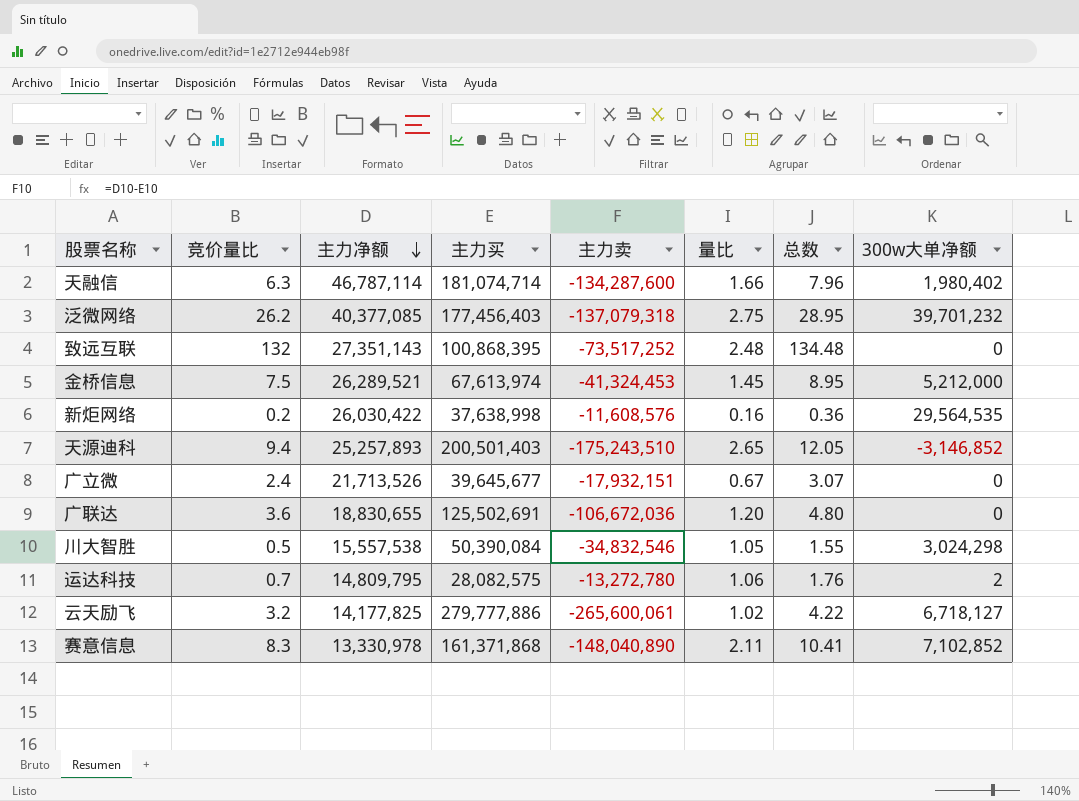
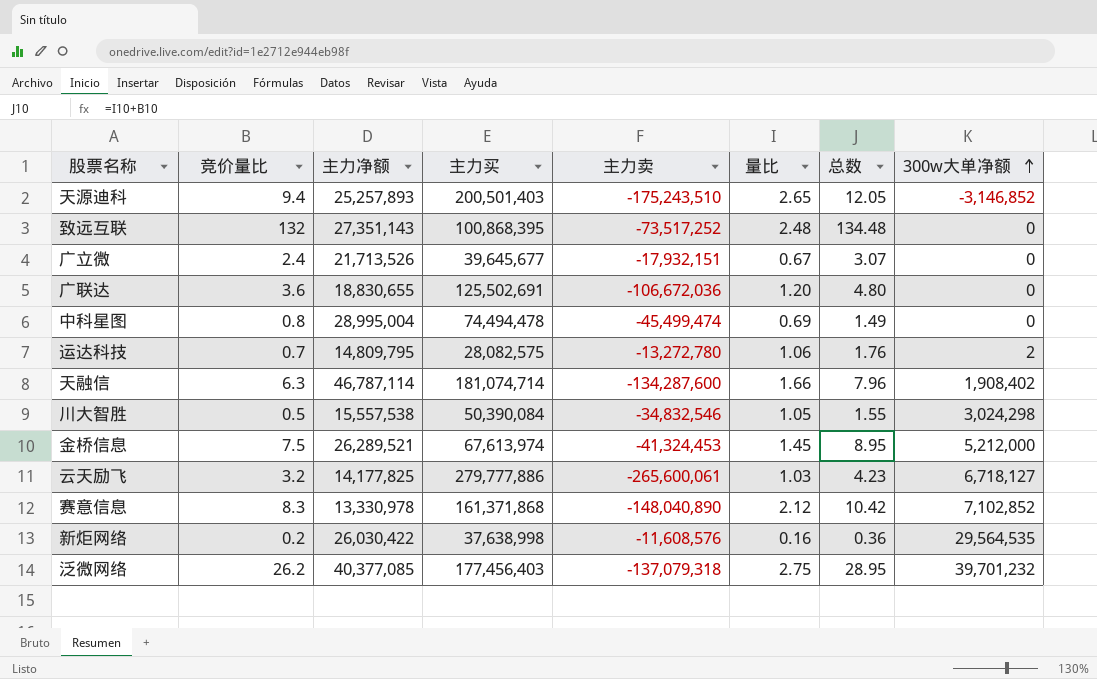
row order: 主力净额 descending -> 300w大单净额 ascending
row 中科星图: none -> 0.8 | 28,995,004 | 74,494,478 | -45,499,474 | 0.69 | 1.49 | 0
天融信 | 300w大单净额: 1,980,402 -> 1,908,402
云天励飞 | 量比: 1.02 -> 1.03
云天励飞 | 总数: 4.22 -> 4.23
赛意信息 | 量比: 2.11 -> 2.12
赛意信息 | 总数: 10.41 -> 10.42

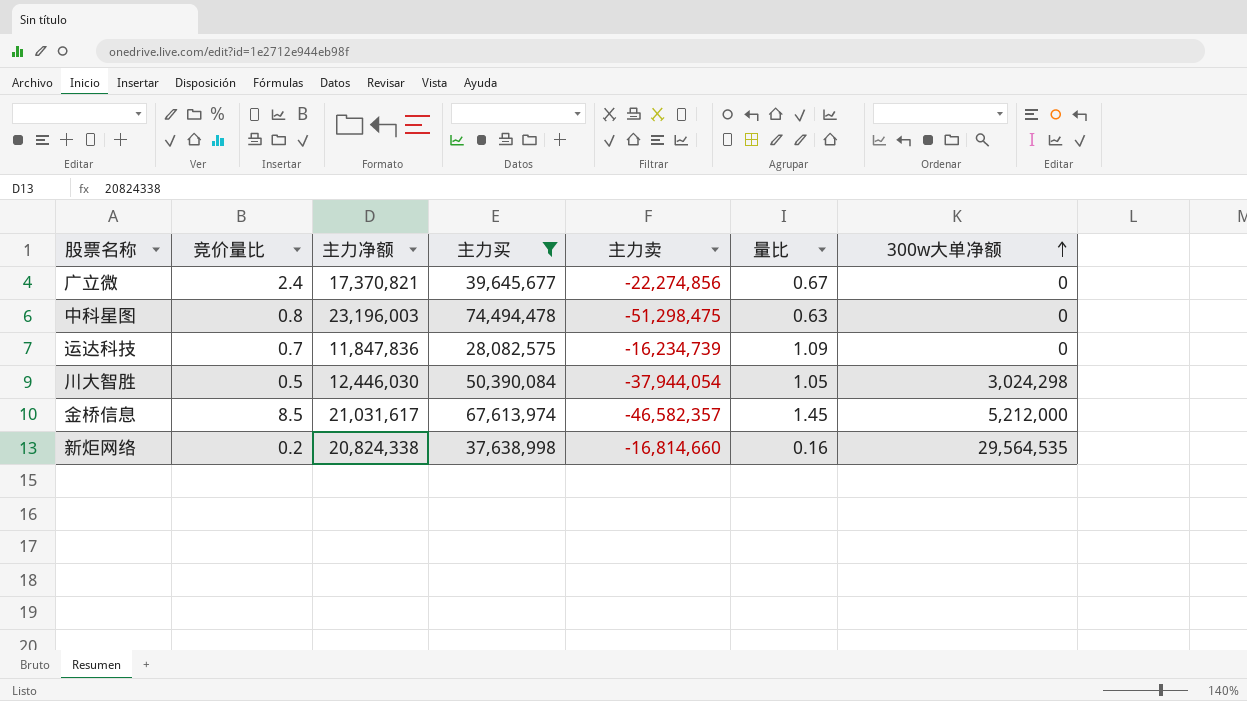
filter: none -> 主力买 <= 74,494,478
column 总数 | formula: [竞价量比] + [量比] -> none
广立微 | 主力净额: 21,713,526 -> 17,370,821
广立微 | 主力卖: -17,932,151 -> -22,274,856
中科星图 | 主力净额: 28,995,004 -> 23,196,003
中科星图 | 主力卖: -45,499,474 -> -51,298,475
中科星图 | 量比: 0.69 -> 0.63
运达科技 | 主力净额: 14,809,795 -> 11,847,836
运达科技 | 主力卖: -13,272,780 -> -16,234,739
运达科技 | 量比: 1.06 -> 1.09
运达科技 | 300w大单净额: 2 -> 0
川大智胜 | 主力净额: 15,557,538 -> 12,446,030
川大智胜 | 主力卖: -34,832,546 -> -37,944,054
金桥信息 | 竞价量比: 7.5 -> 8.5
金桥信息 | 主力净额: 26,289,521 -> 21,031,617
金桥信息 | 主力卖: -41,324,453 -> -46,582,357
新炬网络 | 主力净额: 26,030,422 -> 20,824,338
新炬网络 | 主力卖: -11,608,576 -> -16,814,660

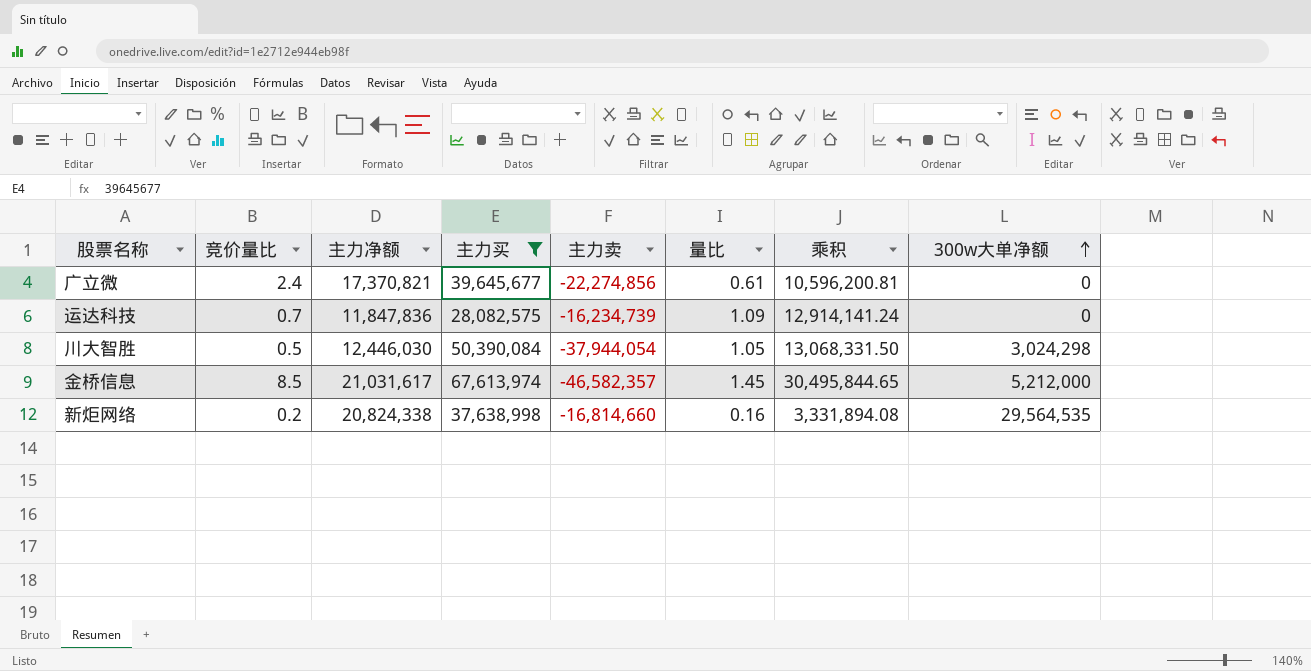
column 乘积 | formula: none -> [主力净额] * [量比]
row 中科星图: 0.8 | 23,196,003 | 74,494,478 | -51,298,475 | 0.63 | 0 -> none
广立微 | 量比: 0.67 -> 0.61

